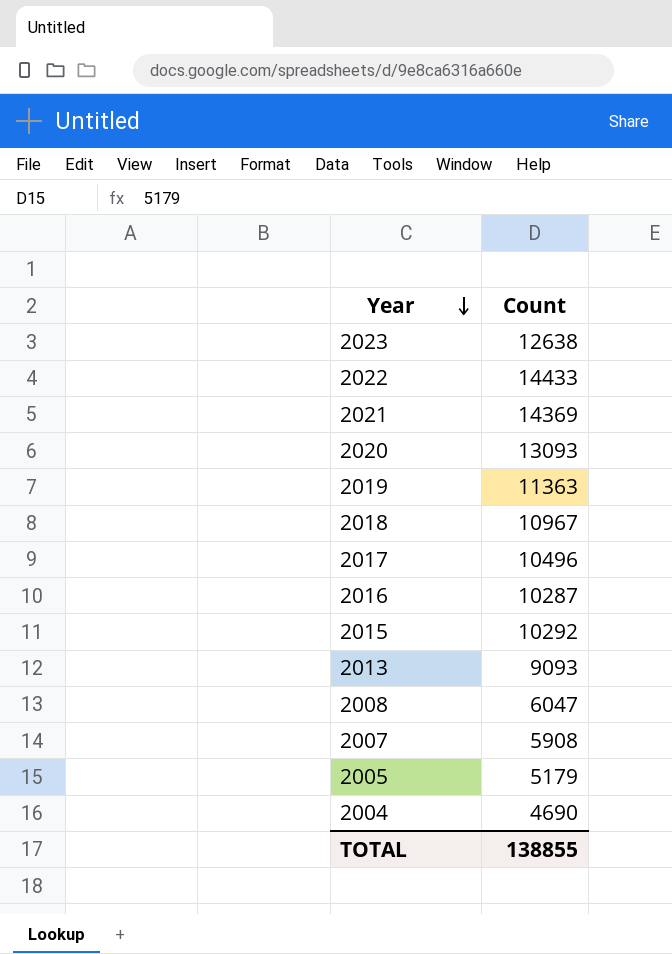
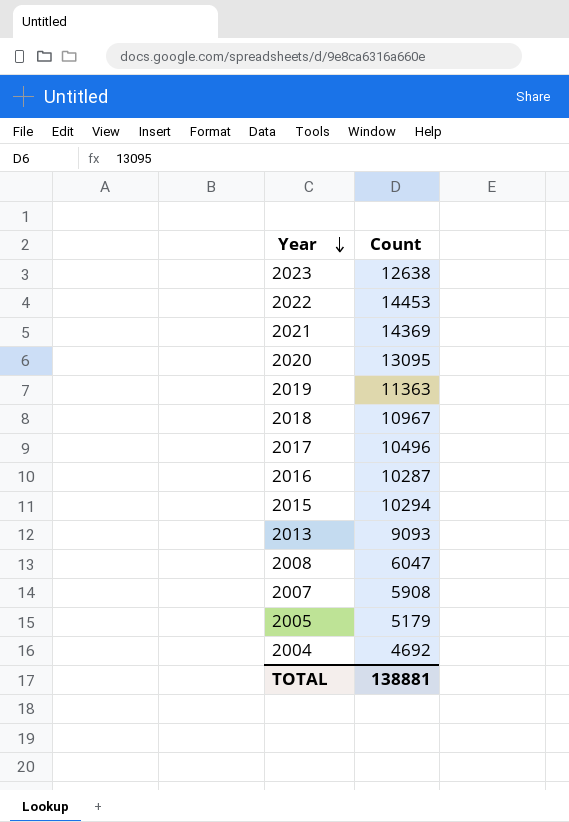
2022 | Count: 14433 -> 14453
2020 | Count: 13093 -> 13095
2015 | Count: 10292 -> 10294
2004 | Count: 4690 -> 4692
TOTAL | Count: 138855 -> 138881

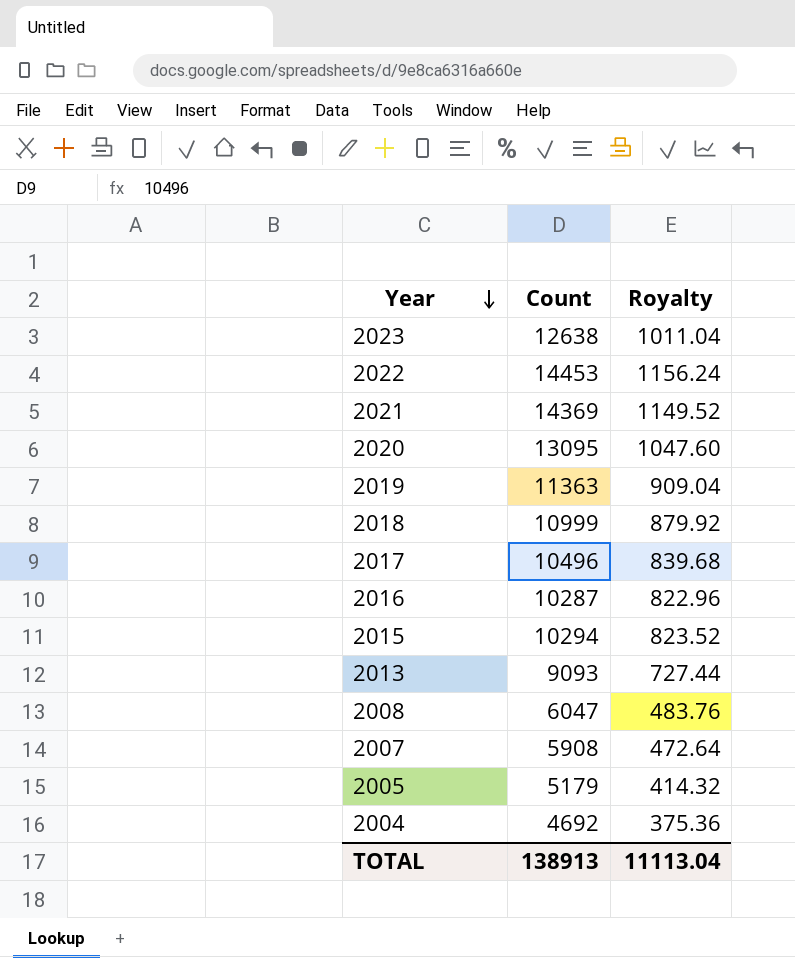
column Royalty | formula: none -> [Count] * 0.08
2018 | Count: 10967 -> 10999
TOTAL | Count: 138881 -> 138913

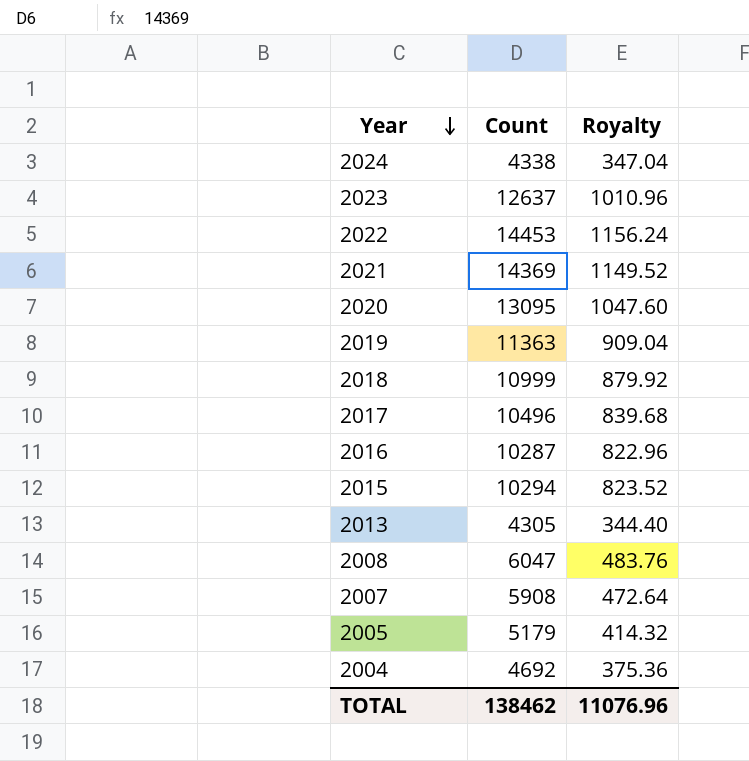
row 2024: none -> 4338 | 347.04
2023 | Count: 12638 -> 12637
2023 | Royalty: 1011.04 -> 1010.96
2013 | Count: 9093 -> 4305
2013 | Royalty: 727.44 -> 344.40
TOTAL | Count: 138913 -> 138462
TOTAL | Royalty: 11113.04 -> 11076.96

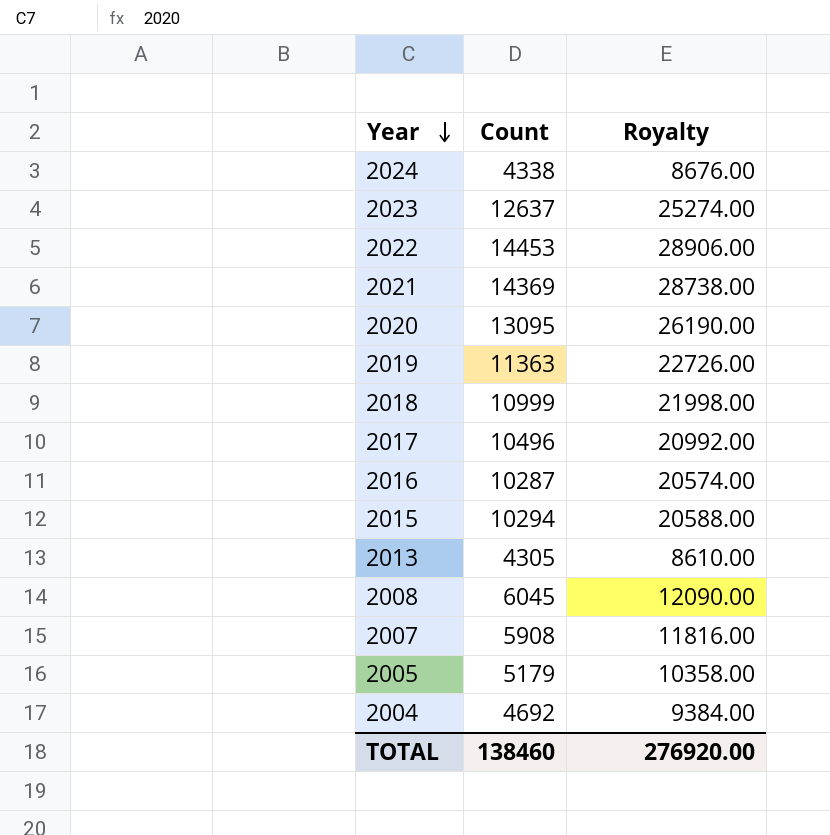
column Royalty | formula: [Count] * 0.08 -> [Count] * 2
2008 | Count: 6047 -> 6045
TOTAL | Count: 138462 -> 138460
TOTAL | Royalty: 11076.96 -> 276920.00

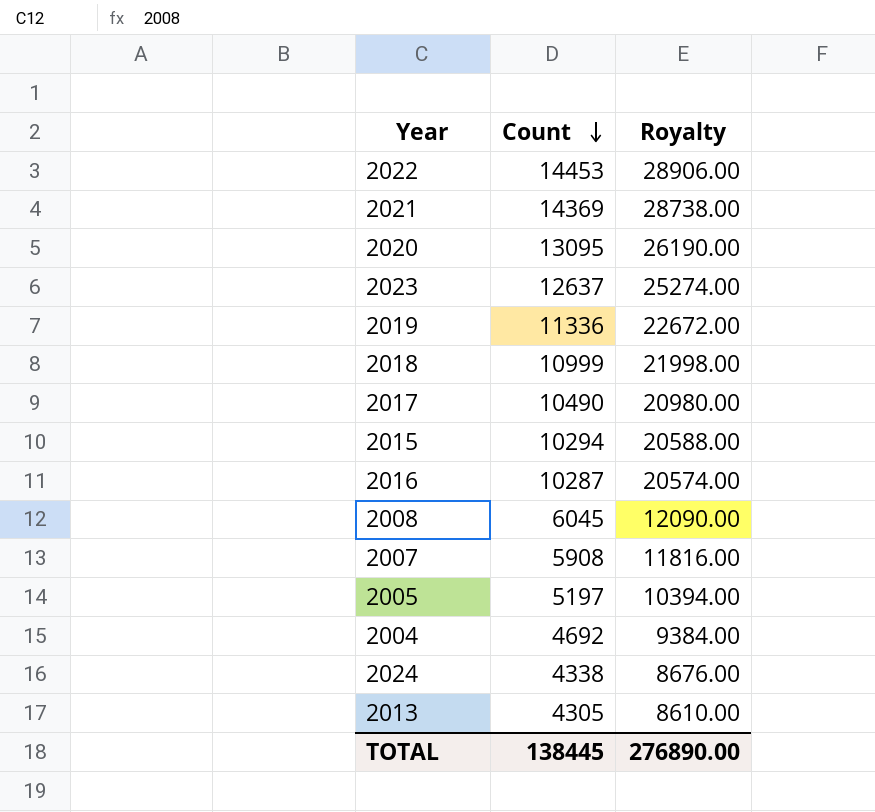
row order: Year descending -> Count descending
2019 | Count: 11363 -> 11336
2019 | Royalty: 22726.00 -> 22672.00
2017 | Count: 10496 -> 10490
2017 | Royalty: 20992.00 -> 20980.00
2005 | Count: 5179 -> 5197
2005 | Royalty: 10358.00 -> 10394.00
TOTAL | Count: 138460 -> 138445
TOTAL | Royalty: 276920.00 -> 276890.00

